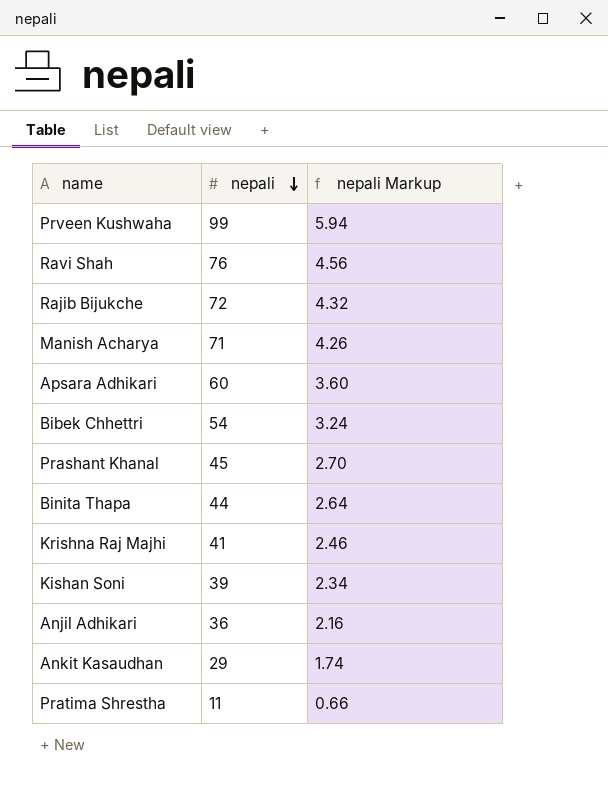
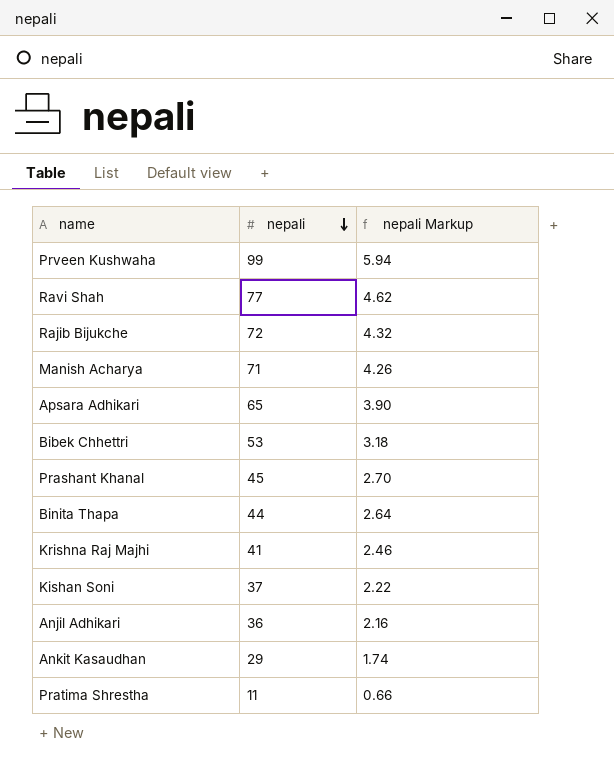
Ravi Shah | nepali: 76 -> 77
Ravi Shah | nepali Markup: 4.56 -> 4.62
Apsara Adhikari | nepali: 60 -> 65
Apsara Adhikari | nepali Markup: 3.60 -> 3.90
Bibek Chhettri | nepali: 54 -> 53
Bibek Chhettri | nepali Markup: 3.24 -> 3.18
Kishan Soni | nepali: 39 -> 37
Kishan Soni | nepali Markup: 2.34 -> 2.22

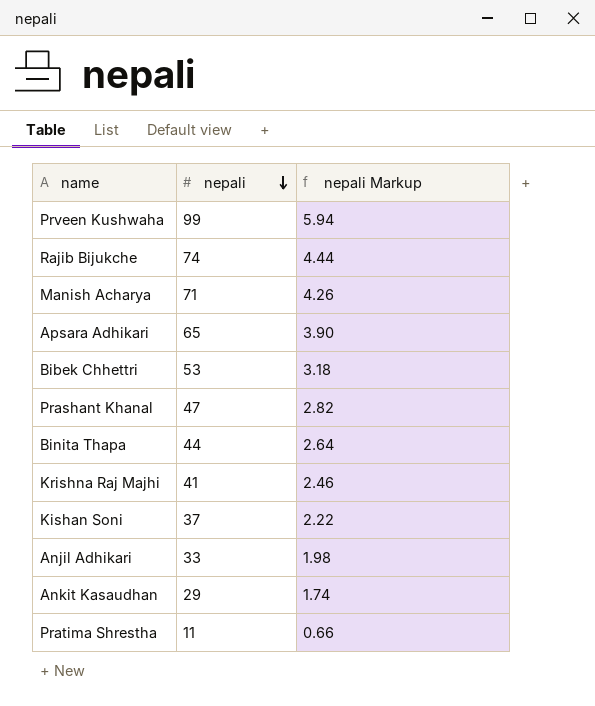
row Ravi Shah: 77 | 4.62 -> none
Rajib Bijukche | nepali: 72 -> 74
Rajib Bijukche | nepali Markup: 4.32 -> 4.44
Prashant Khanal | nepali: 45 -> 47
Prashant Khanal | nepali Markup: 2.70 -> 2.82
Anjil Adhikari | nepali: 36 -> 33
Anjil Adhikari | nepali Markup: 2.16 -> 1.98

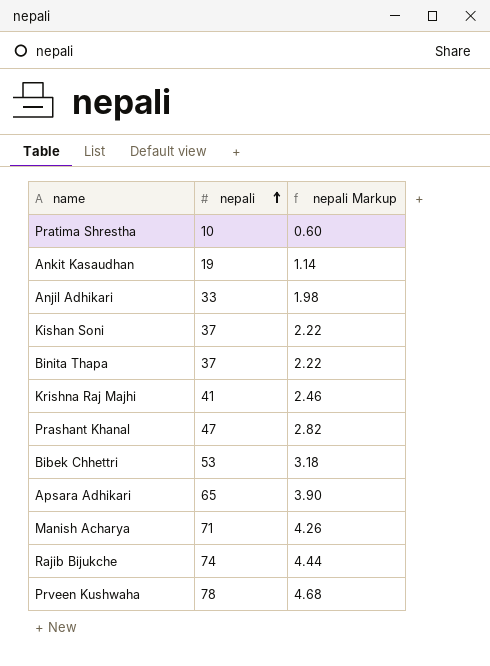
row order: nepali descending -> nepali ascending
Pratima Shrestha | nepali: 11 -> 10
Pratima Shrestha | nepali Markup: 0.66 -> 0.60
Ankit Kasaudhan | nepali: 29 -> 19
Ankit Kasaudhan | nepali Markup: 1.74 -> 1.14
Binita Thapa | nepali: 44 -> 37
Binita Thapa | nepali Markup: 2.64 -> 2.22
Prveen Kushwaha | nepali: 99 -> 78
Prveen Kushwaha | nepali Markup: 5.94 -> 4.68

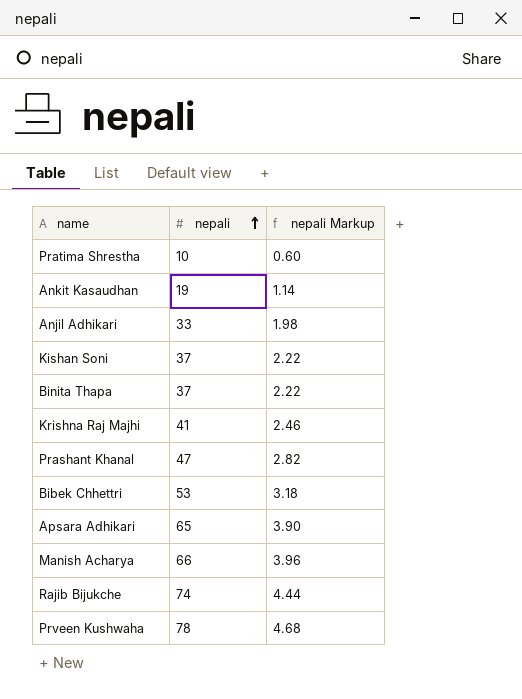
Manish Acharya | nepali: 71 -> 66
Manish Acharya | nepali Markup: 4.26 -> 3.96

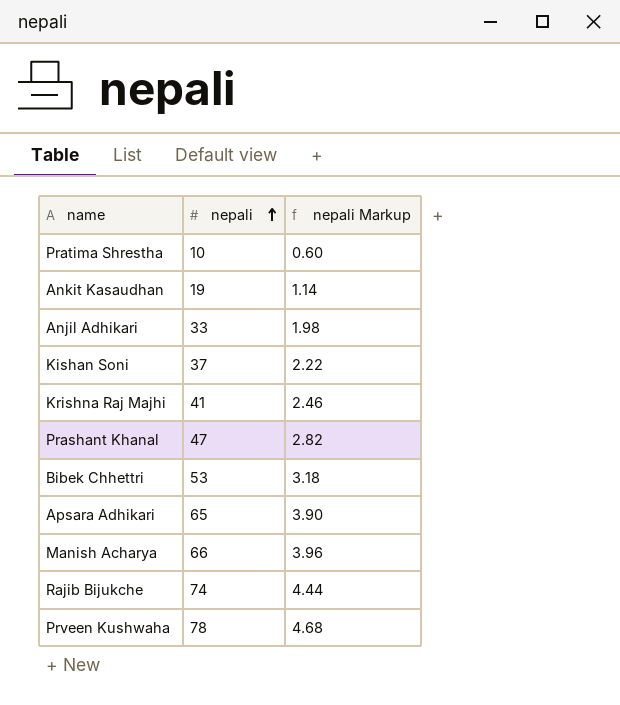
row Binita Thapa: 37 | 2.22 -> none

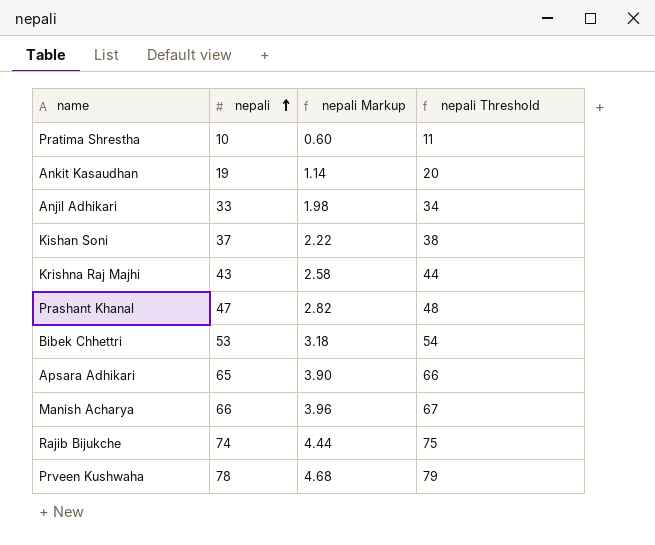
column nepali Threshold | formula: none -> [nepali] + 1
Krishna Raj Majhi | nepali: 41 -> 43
Krishna Raj Majhi | nepali Markup: 2.46 -> 2.58

